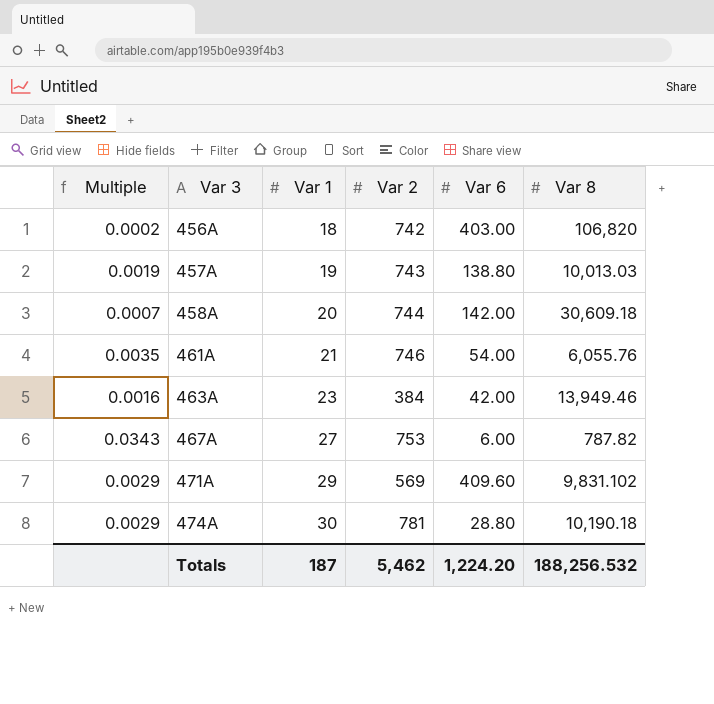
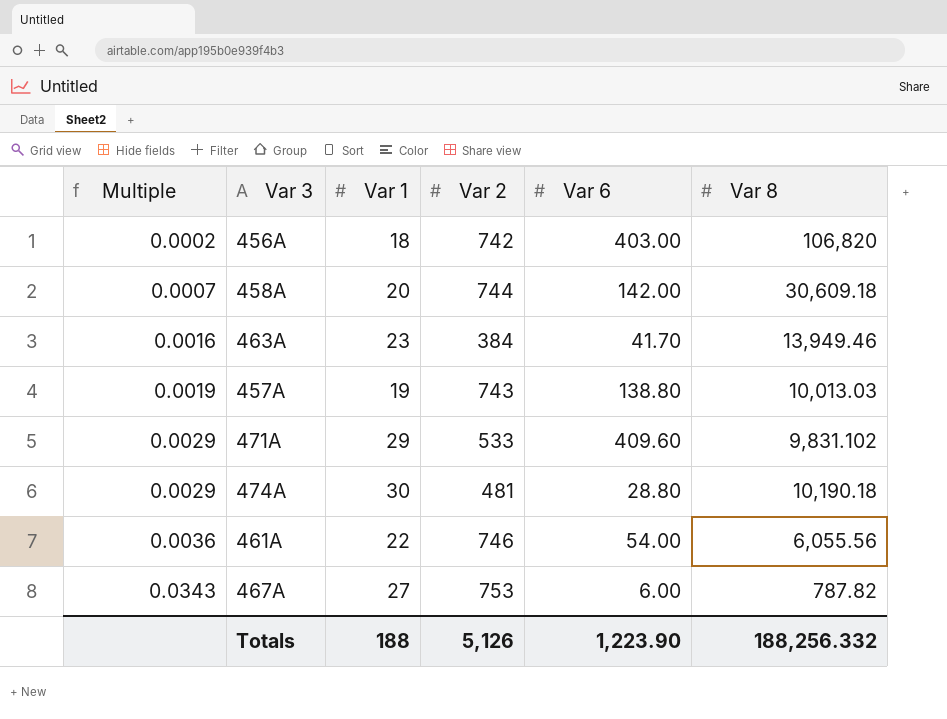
row order: Var 3 ascending -> Multiple ascending
463А | Var 6: 42.00 -> 41.70
471А | Var 2: 569 -> 533
474А | Var 2: 781 -> 481
461А | Multiple: 0.0035 -> 0.0036
461А | Var 1: 21 -> 22
461А | Var 8: 6,055.76 -> 6,055.56
Totals | Var 1: 187 -> 188
Totals | Var 2: 5,462 -> 5,126
Totals | Var 6: 1,224.20 -> 1,223.90
Totals | Var 8: 188,256.532 -> 188,256.332

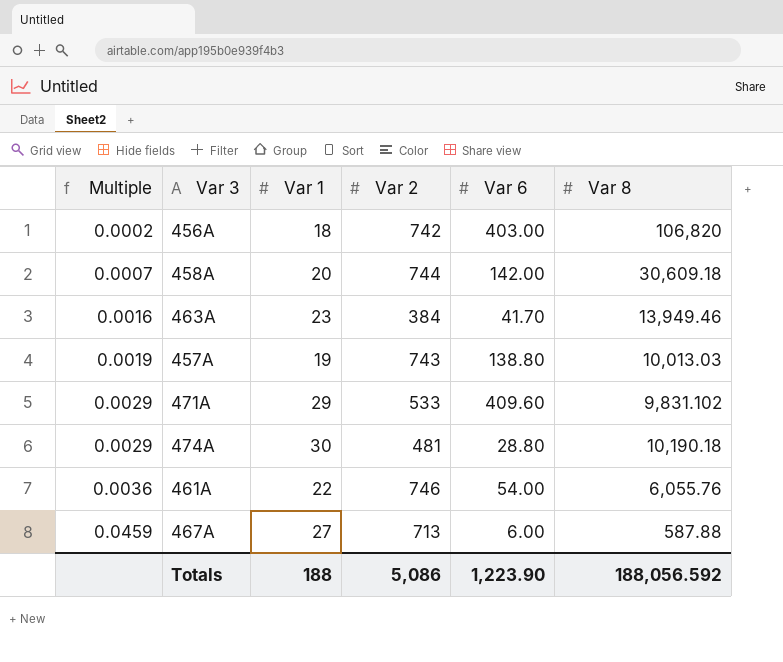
461А | Var 8: 6,055.56 -> 6,055.76
467А | Multiple: 0.0343 -> 0.0459
467А | Var 2: 753 -> 713
467А | Var 8: 787.82 -> 587.88
Totals | Var 2: 5,126 -> 5,086
Totals | Var 8: 188,256.332 -> 188,056.592

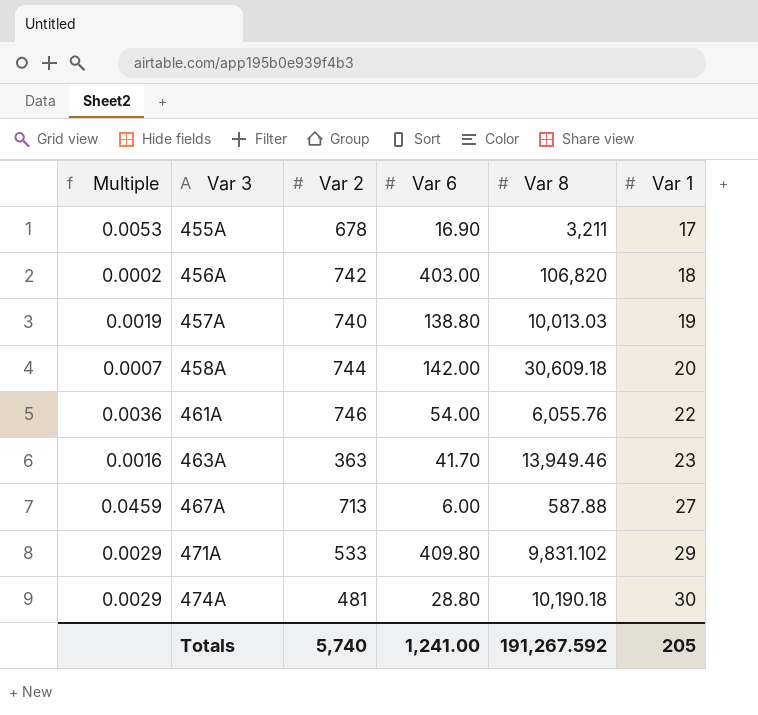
row order: Multiple ascending -> Var 3 ascending
column Var 1 | position: 3 -> 6
row 455А: none -> 0.0053 | 678 | 16.90 | 3,211 | 17
457А | Var 2: 743 -> 740
463А | Var 2: 384 -> 363
471А | Var 6: 409.60 -> 409.80
Totals | Var 2: 5,086 -> 5,740
Totals | Var 6: 1,223.90 -> 1,241.00
Totals | Var 8: 188,056.592 -> 191,267.592
Totals | Var 1: 188 -> 205

